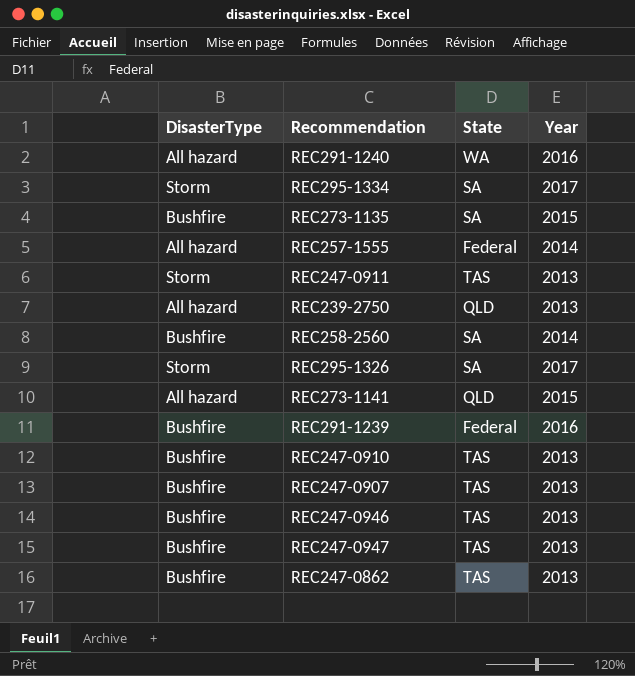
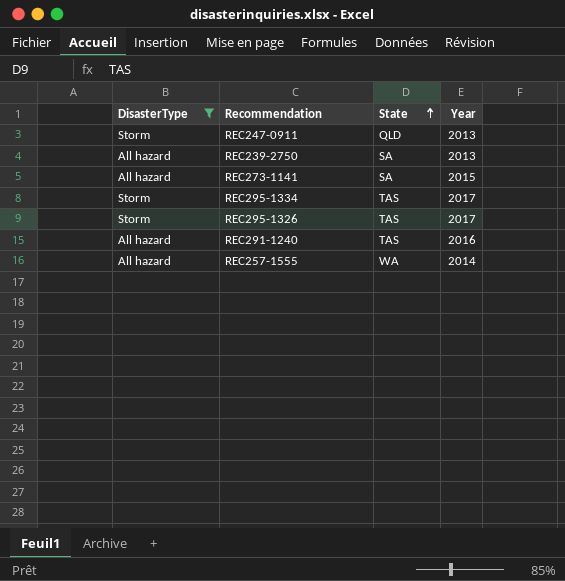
filter: none -> DisasterType != Bushfire
row order: none -> State ascending
REC247-0911 | State: TAS -> QLD
REC239-2750 | State: QLD -> SA
REC273-1141 | State: QLD -> SA
REC295-1334 | State: SA -> TAS
REC295-1326 | State: SA -> TAS
REC291-1240 | State: WA -> TAS
REC257-1555 | State: Federal -> WA

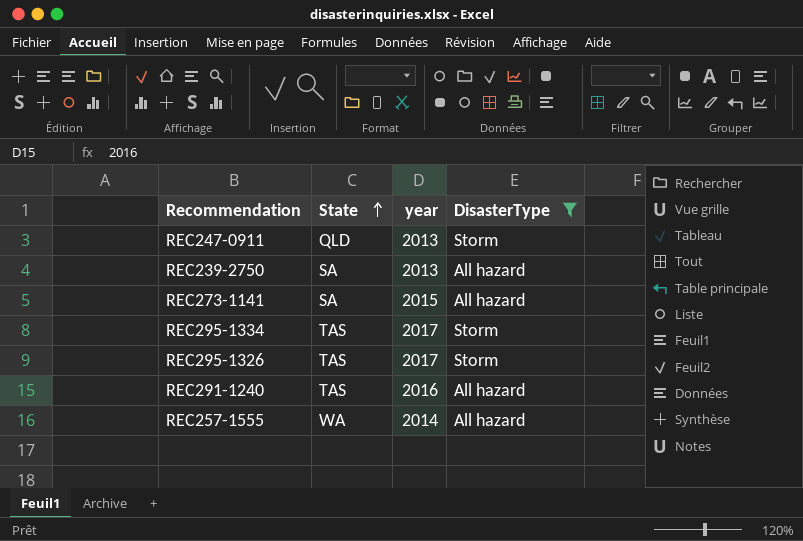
column name: Year -> year
column DisasterType | position: 1 -> 4

